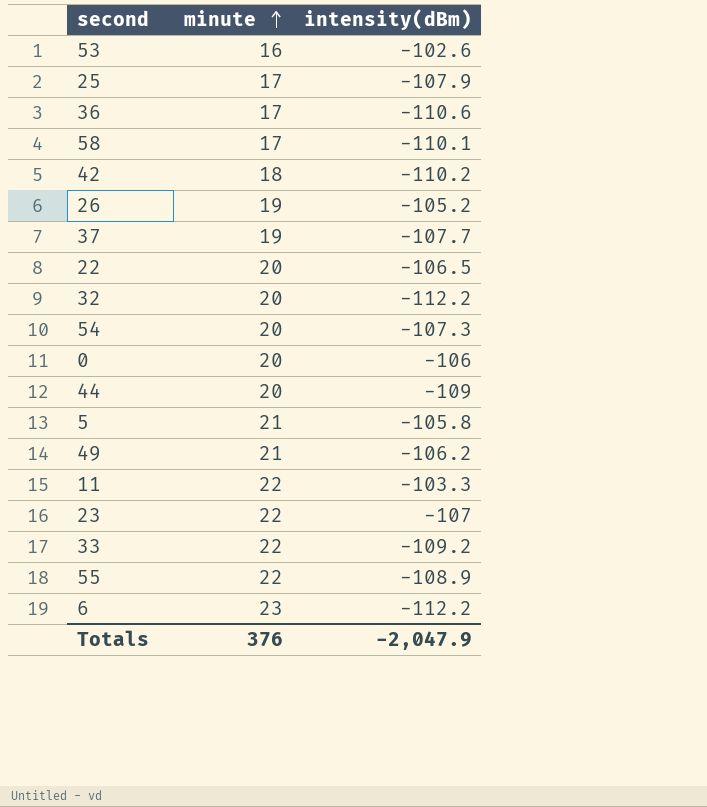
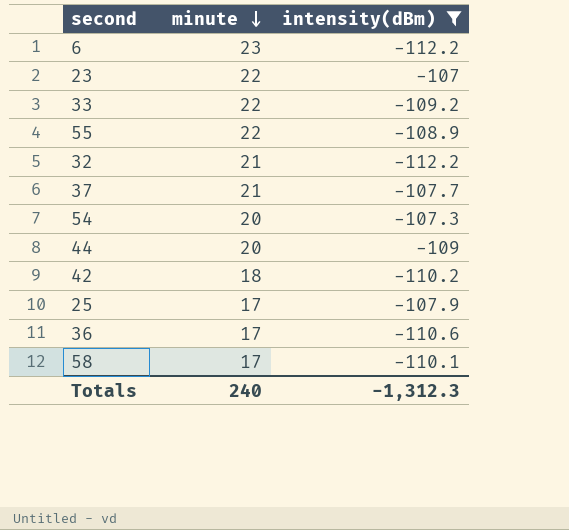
filter: none -> intensity(dBm) <= -107
row order: minute ascending -> minute descending
32 | minute: 20 -> 21
37 | minute: 19 -> 21
Totals | minute: 376 -> 240
Totals | intensity(dBm): -2,047.9 -> -1,312.3

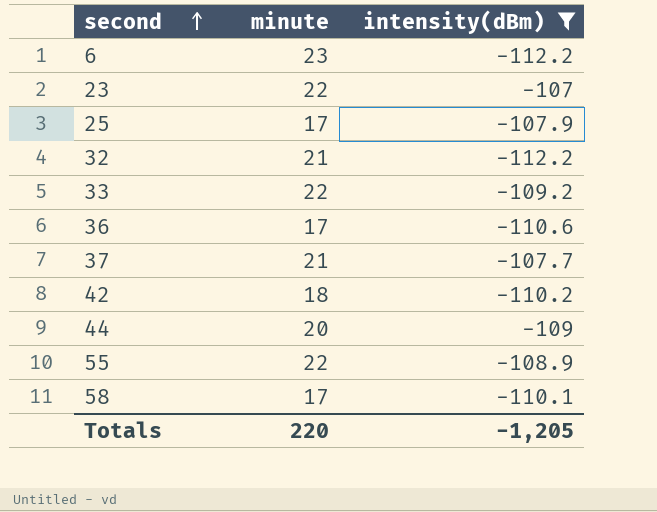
row order: minute descending -> second ascending
row 54: 20 | -107.3 -> none
Totals | minute: 240 -> 220
Totals | intensity(dBm): -1,312.3 -> -1,205

